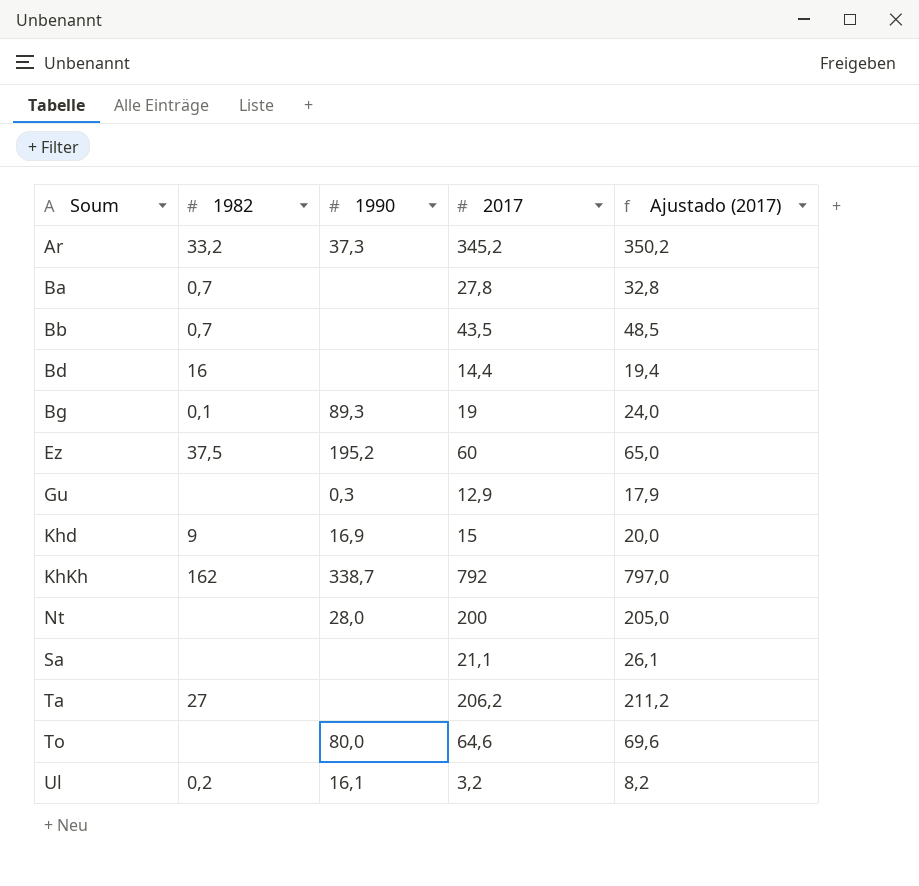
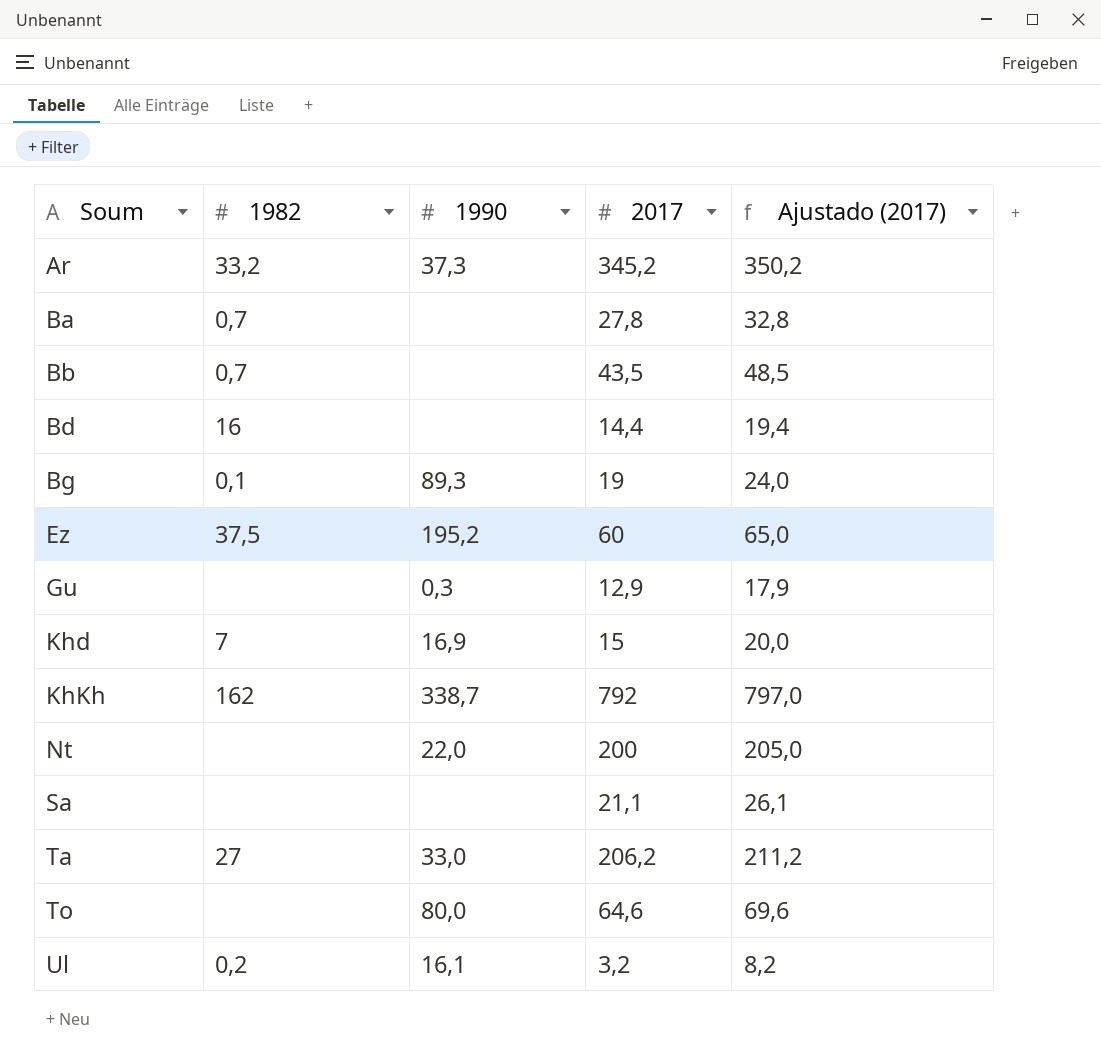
Khd | 1982: 9 -> 7
Nt | 1990: 28,0 -> 22,0
Ta | 1990: none -> 33,0

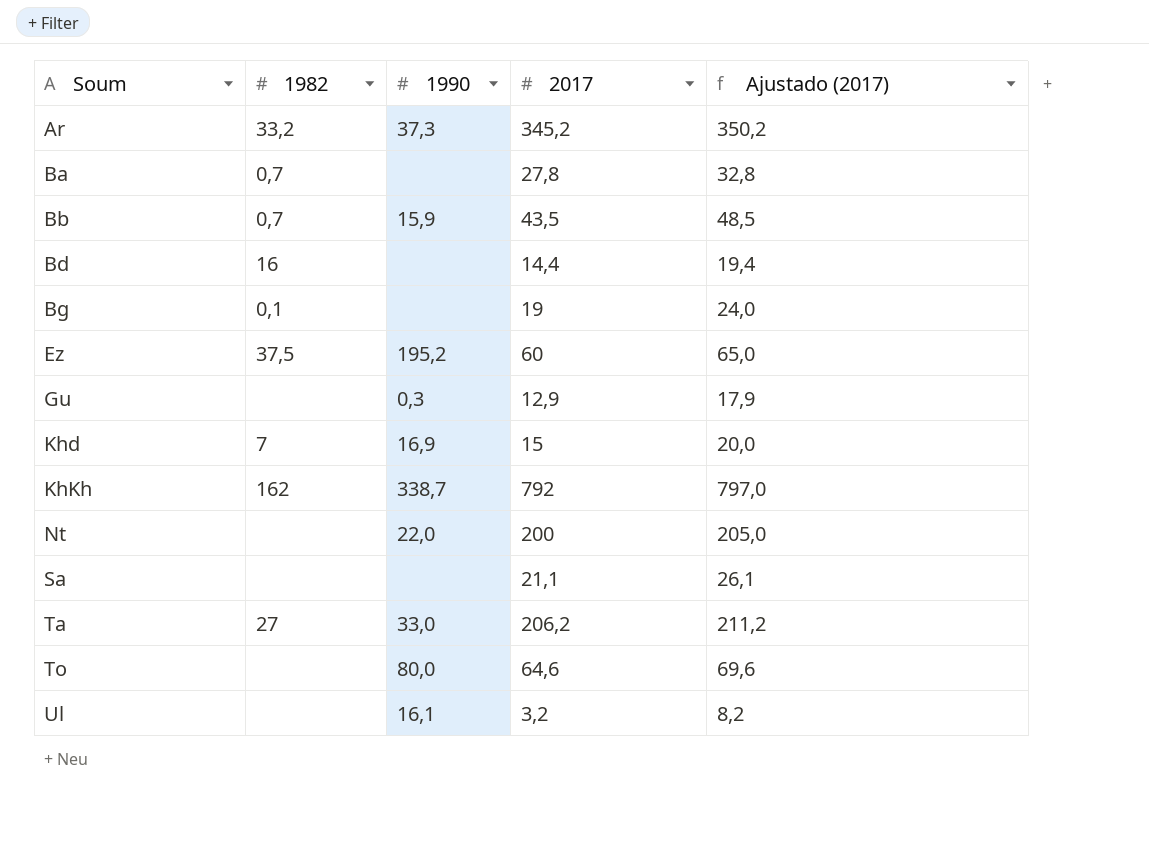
Bb | 1990: none -> 15,9
Bg | 1990: 89,3 -> none
Ul | 1982: 0,2 -> none

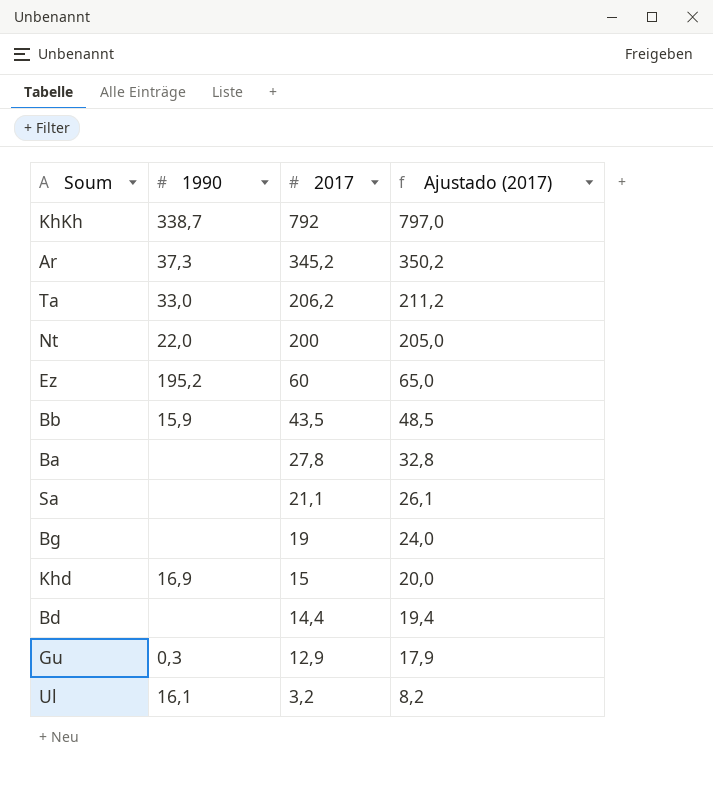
row order: Soum ascending -> 2017 descending
column 1982 | position: 2 -> none
row To: none | 80,0 | 64,6 | 69,6 -> none

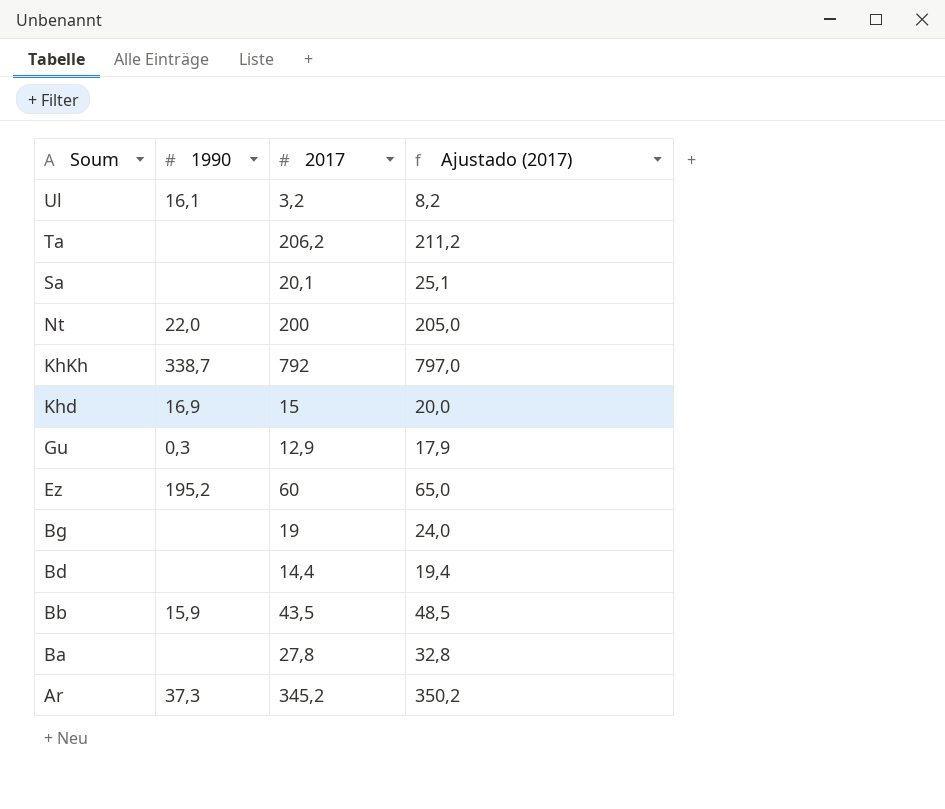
row order: 2017 descending -> Soum descending
Ta | 1990: 33,0 -> none
Sa | 2017: 21,1 -> 20,1
Sa | Ajustado (2017): 26,1 -> 25,1

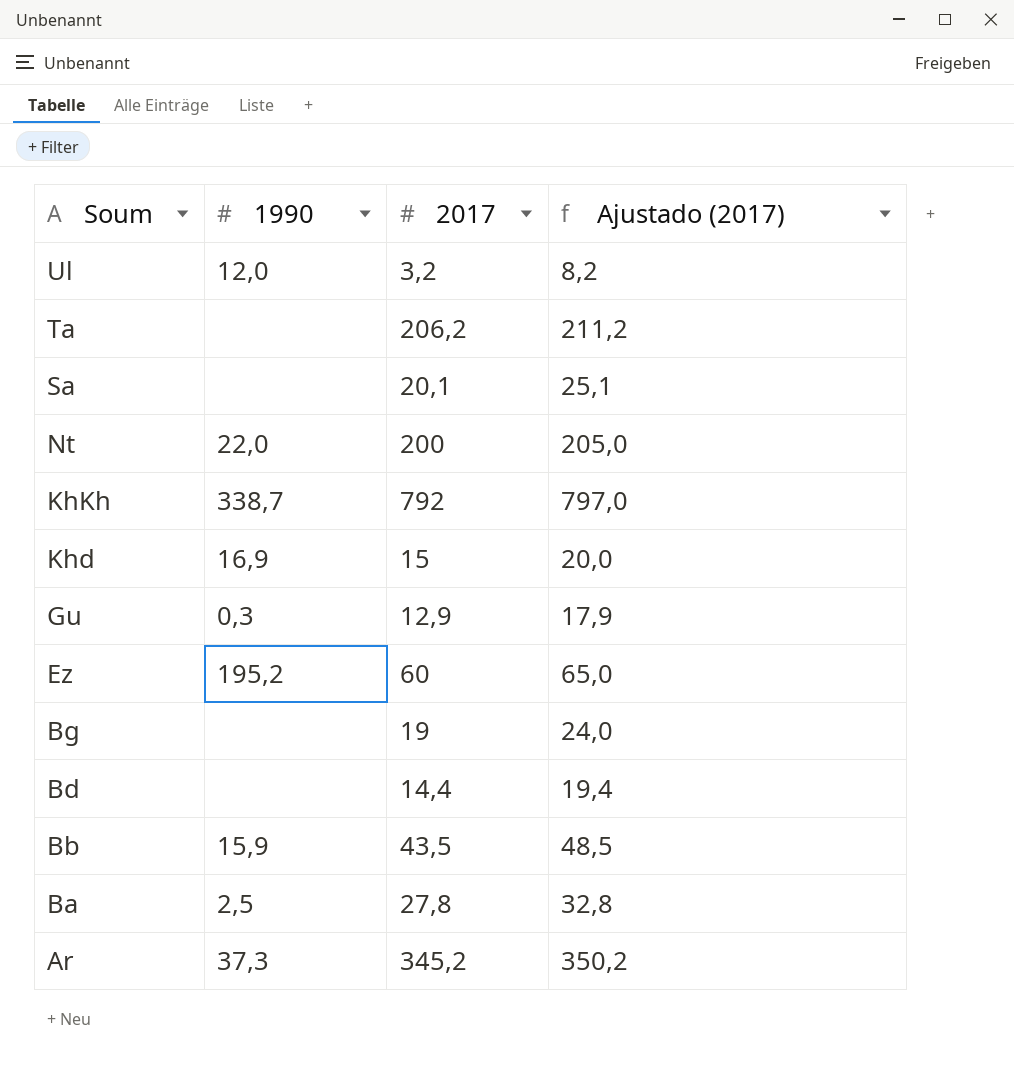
Ul | 1990: 16,1 -> 12,0
Ba | 1990: none -> 2,5

